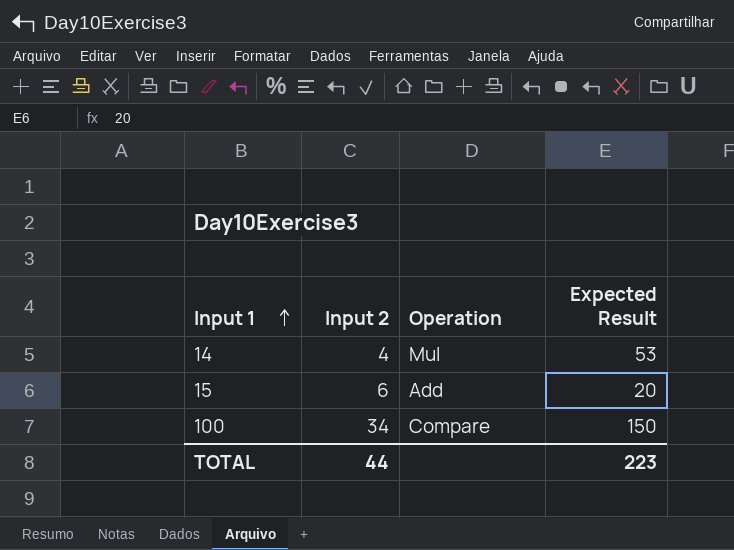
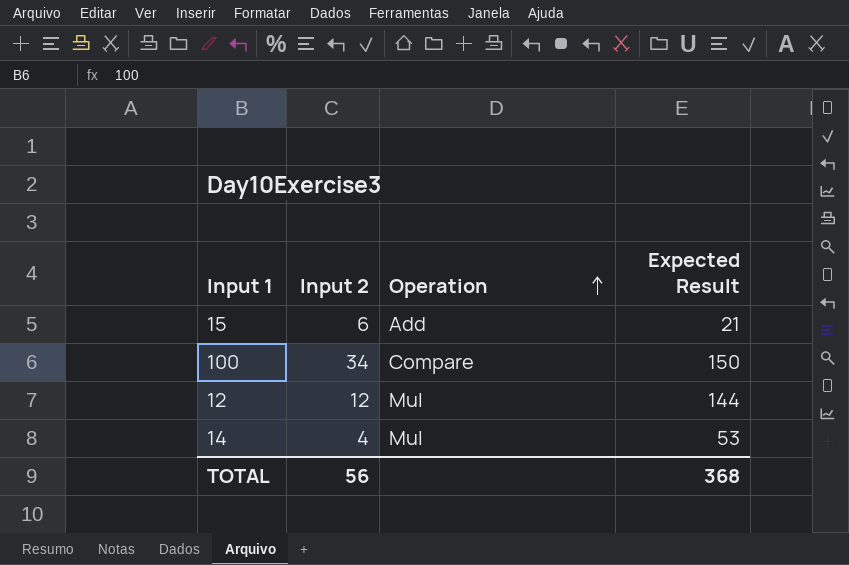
row order: Input 1 ascending -> Operation ascending
15 | Expected Result: 20 -> 21
row 12: none -> 12 | Mul | 144
TOTAL | Input 2: 44 -> 56
TOTAL | Expected Result: 223 -> 368

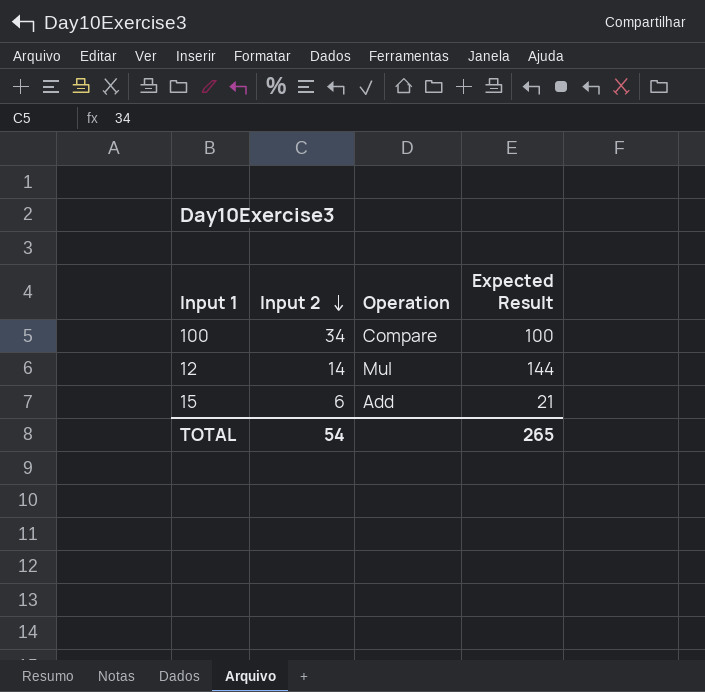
row order: Operation ascending -> Input 2 descending
row 14: 4 | Mul | 53 -> none
100 | Expected Result: 150 -> 100
12 | Input 2: 12 -> 14
TOTAL | Input 2: 56 -> 54
TOTAL | Expected Result: 368 -> 265

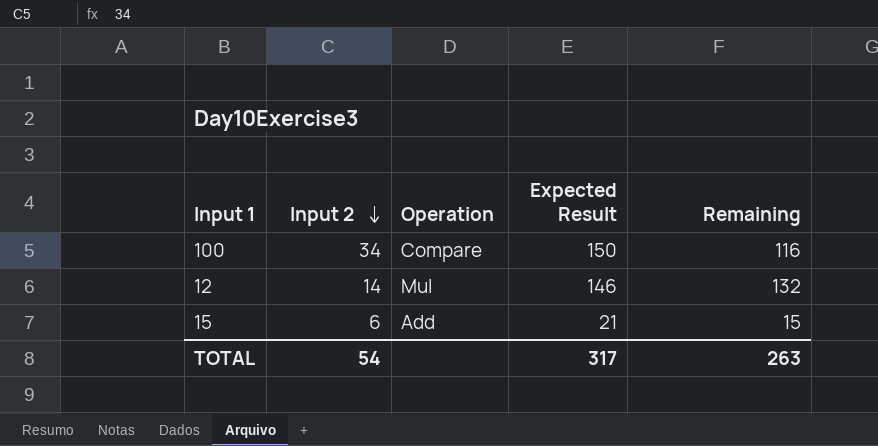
column Remaining | formula: none -> [Expected Result] - [Input 2]
100 | Expected Result: 100 -> 150
12 | Expected Result: 144 -> 146
TOTAL | Expected Result: 265 -> 317

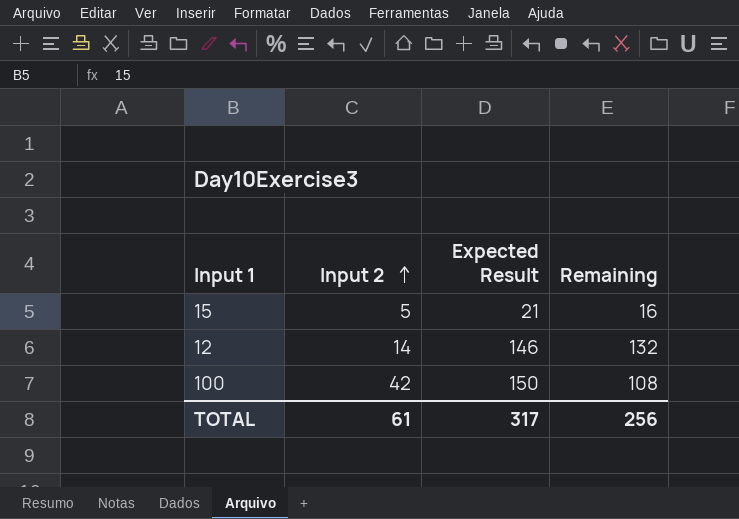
row order: Input 2 descending -> Input 2 ascending
column Operation | position: 3 -> none
15 | Input 2: 6 -> 5
15 | Remaining: 15 -> 16
100 | Input 2: 34 -> 42
100 | Remaining: 116 -> 108
TOTAL | Input 2: 54 -> 61
TOTAL | Remaining: 263 -> 256

